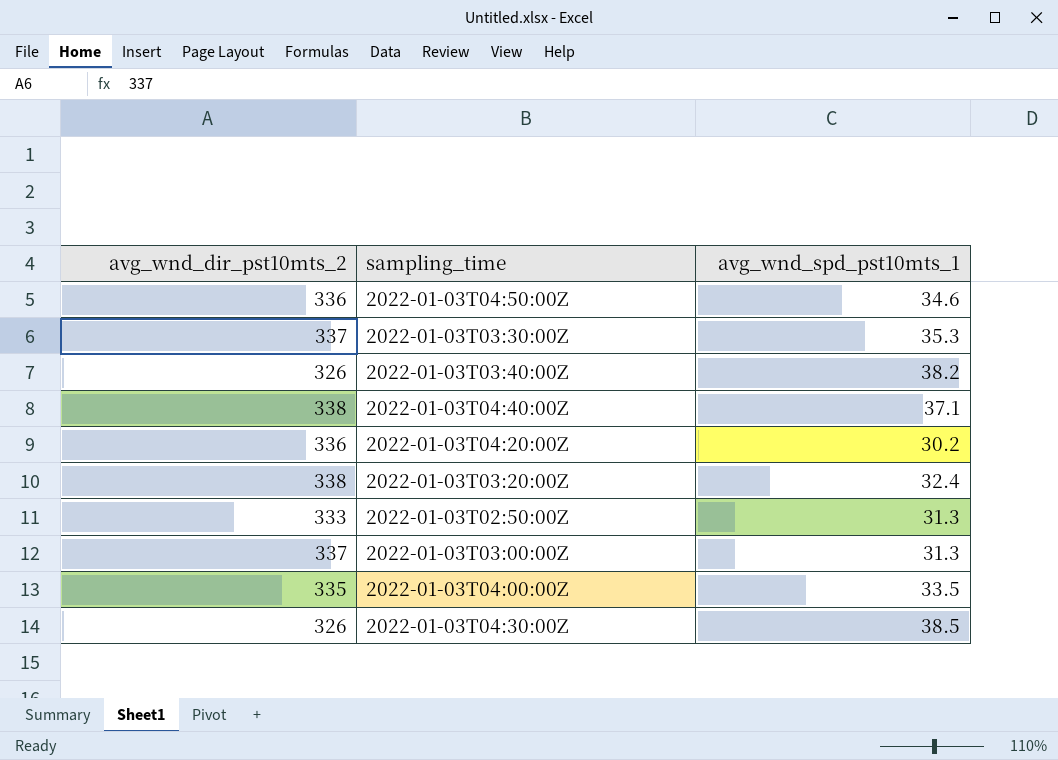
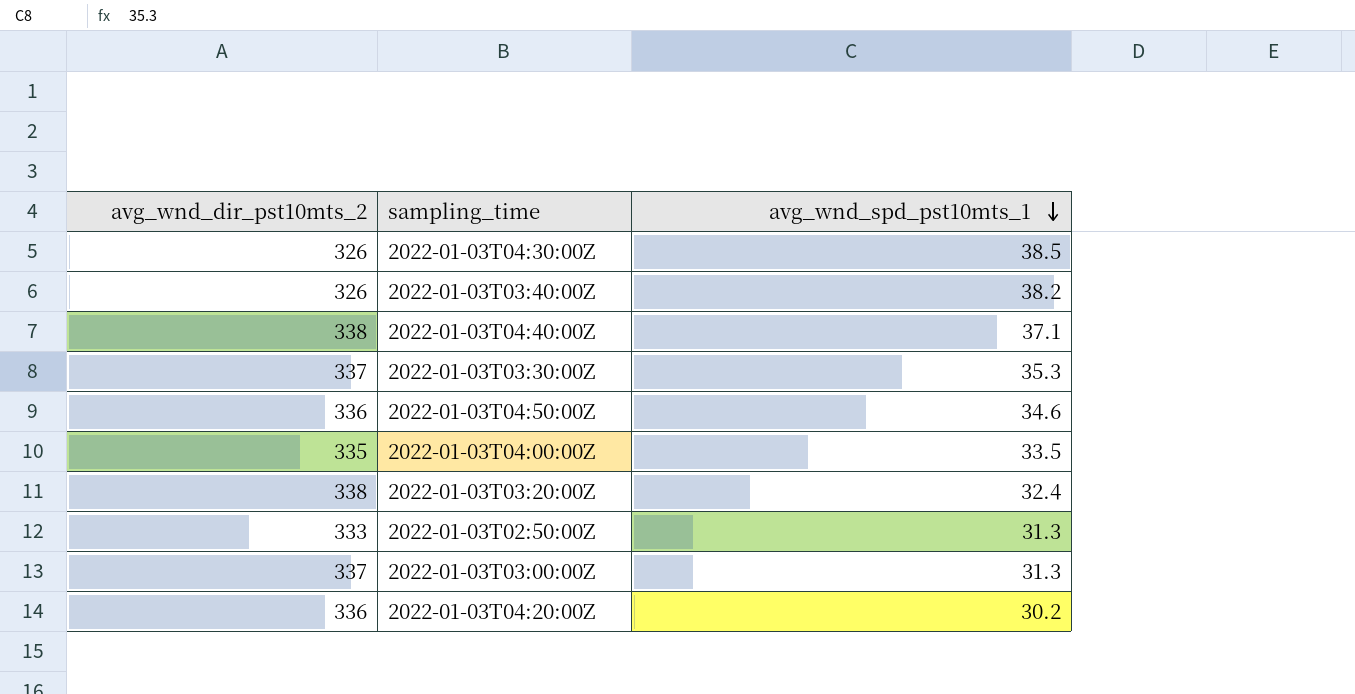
row order: none -> avg_wnd_spd_pst10mts_1 descending

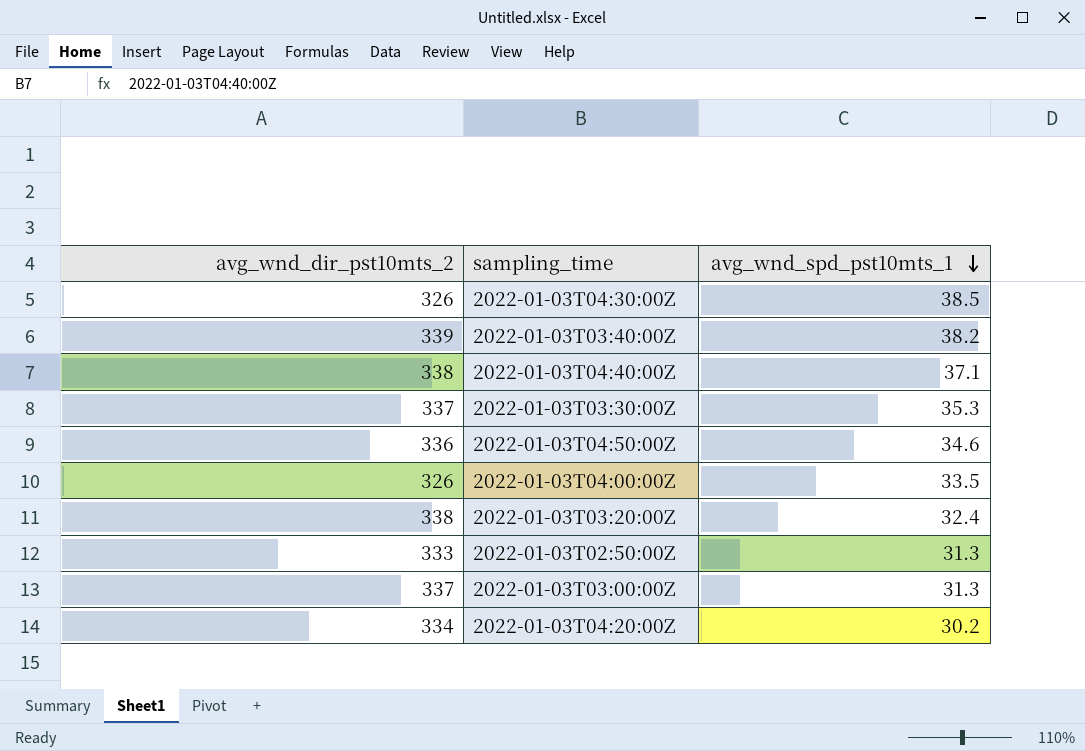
2022-01-03T03:40:00Z | avg_wnd_dir_pst10mts_2: 326 -> 339
2022-01-03T04:00:00Z | avg_wnd_dir_pst10mts_2: 335 -> 326
2022-01-03T04:20:00Z | avg_wnd_dir_pst10mts_2: 336 -> 334

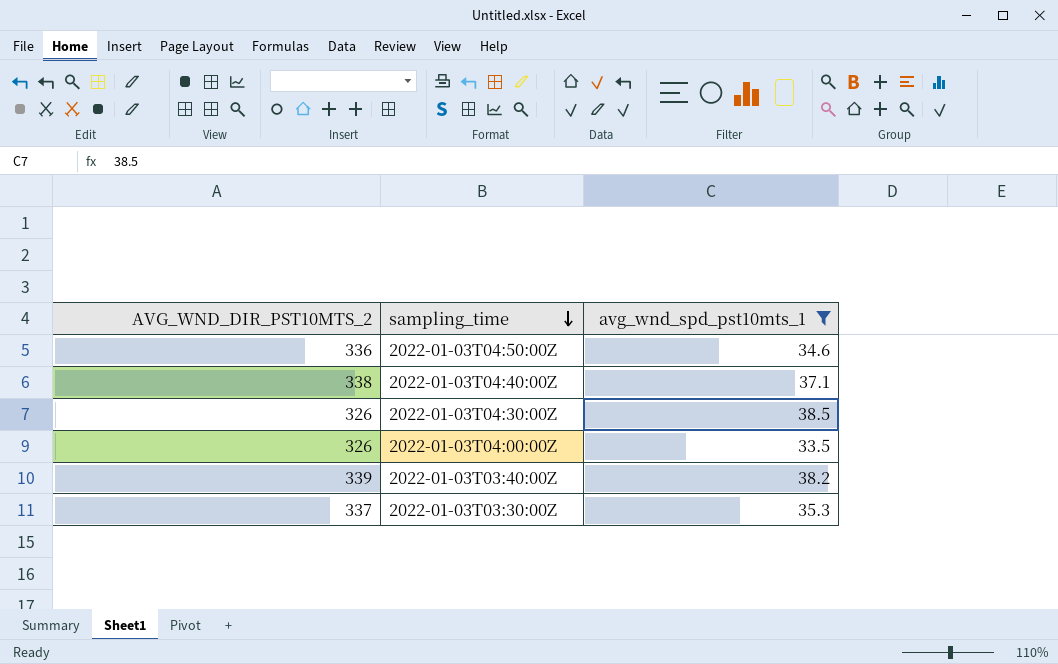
filter: none -> avg_wnd_spd_pst10mts_1 >= 33.5
row order: avg_wnd_spd_pst10mts_1 descending -> sampling_time descending
column name: avg_wnd_dir_pst10mts_2 -> AVG_WND_DIR_PST10MTS_2

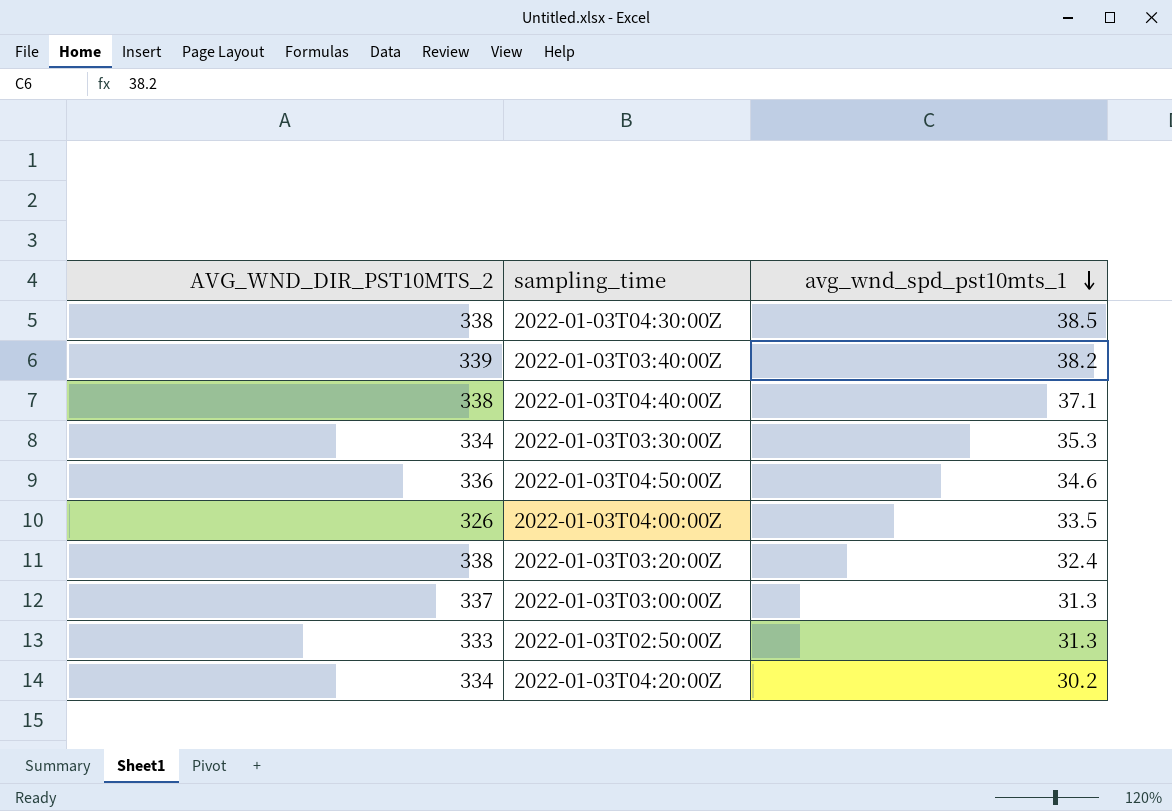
filter: avg_wnd_spd_pst10mts_1 >= 33.5 -> none
row order: sampling_time descending -> avg_wnd_spd_pst10mts_1 descending
2022-01-03T04:30:00Z | AVG_WND_DIR_PST10MTS_2: 326 -> 338
2022-01-03T03:30:00Z | AVG_WND_DIR_PST10MTS_2: 337 -> 334

